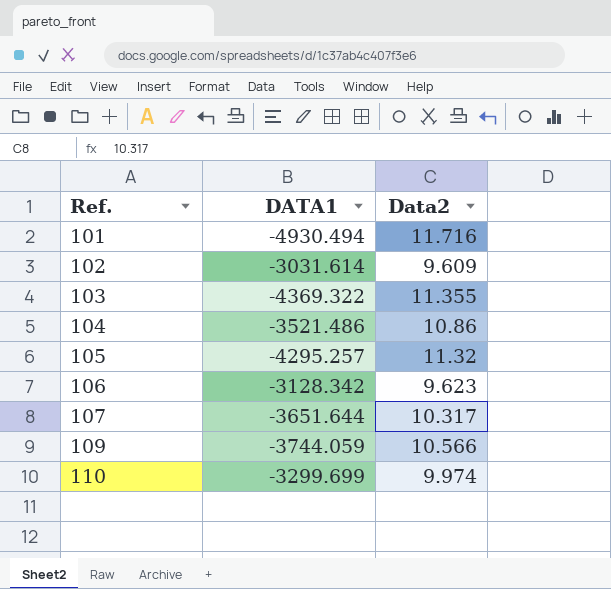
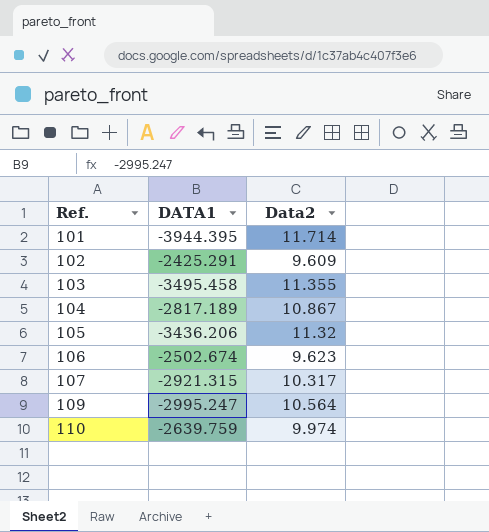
101 | DATA1: -4930.494 -> -3944.395
101 | Data2: 11.716 -> 11.714
102 | DATA1: -3031.614 -> -2425.291
103 | DATA1: -4369.322 -> -3495.458
104 | DATA1: -3521.486 -> -2817.189
104 | Data2: 10.86 -> 10.867
105 | DATA1: -4295.257 -> -3436.206
106 | DATA1: -3128.342 -> -2502.674
107 | DATA1: -3651.644 -> -2921.315
109 | DATA1: -3744.059 -> -2995.247
109 | Data2: 10.566 -> 10.564
110 | DATA1: -3299.699 -> -2639.759

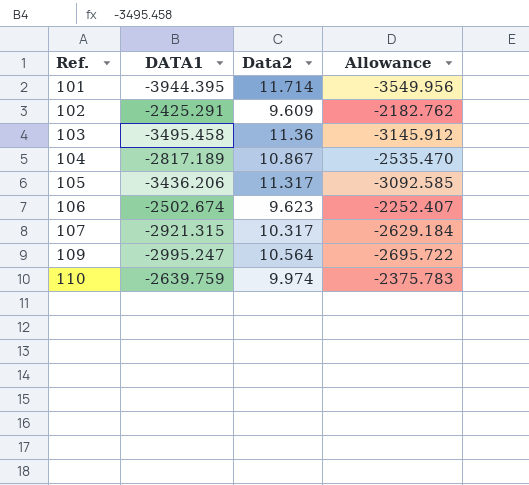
column Allowance | formula: none -> [DATA1] * 0.9
103 | Data2: 11.355 -> 11.36
105 | Data2: 11.32 -> 11.317

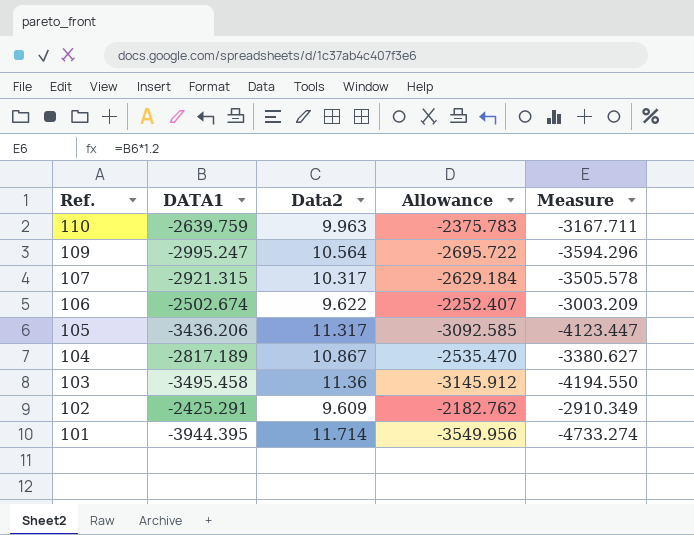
row order: Ref. ascending -> Ref. descending
column Measure | formula: none -> [DATA1] * 1.2
110 | Data2: 9.974 -> 9.963
106 | Data2: 9.623 -> 9.622

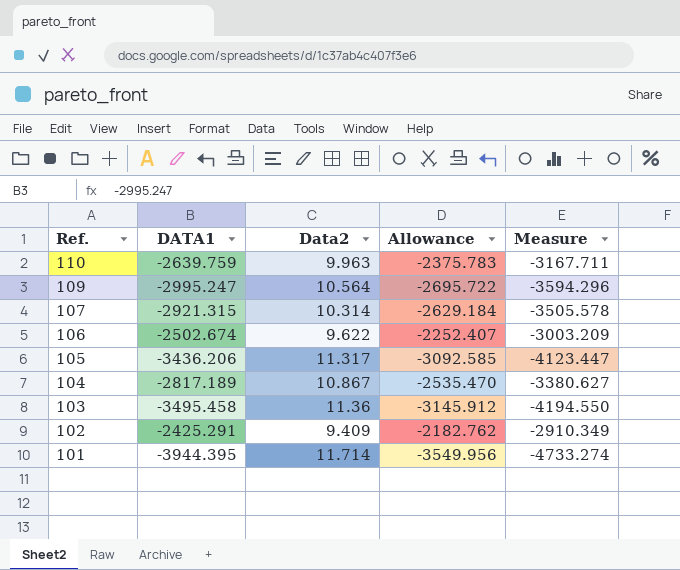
107 | Data2: 10.317 -> 10.314
102 | Data2: 9.609 -> 9.409

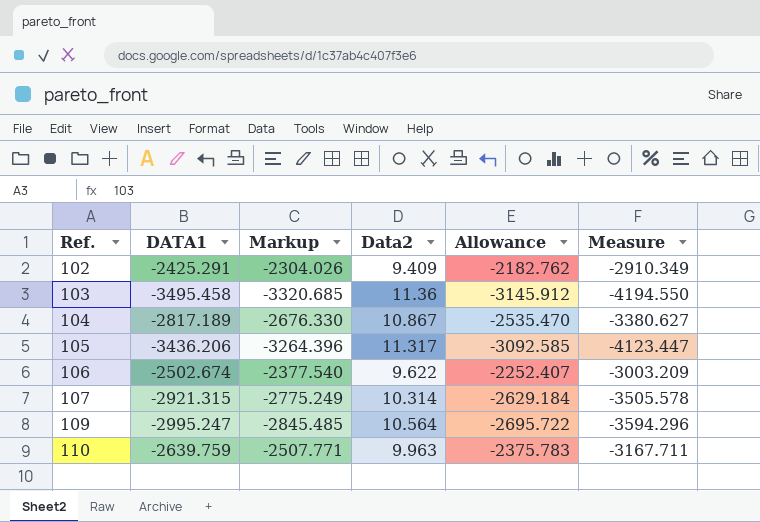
row order: Ref. descending -> Ref. ascending
column Markup | formula: none -> [DATA1] * 0.95
row 101: -3944.395 | 11.714 | -3549.956 | -4733.274 -> none

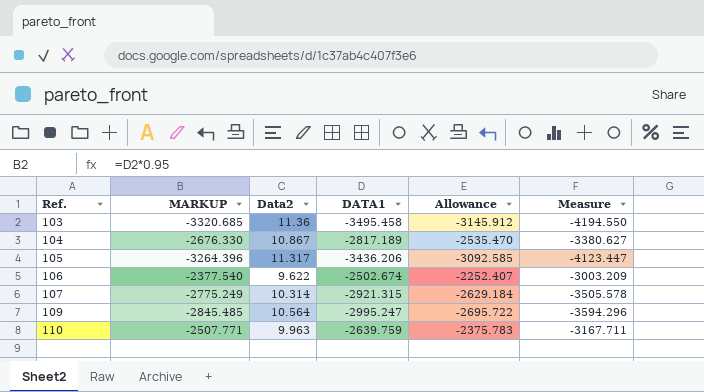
column name: Markup -> MARKUP
column DATA1 | position: 2 -> 4
row 102: -2425.291 | -2304.026 | 9.409 | -2182.762 | -2910.349 -> none

